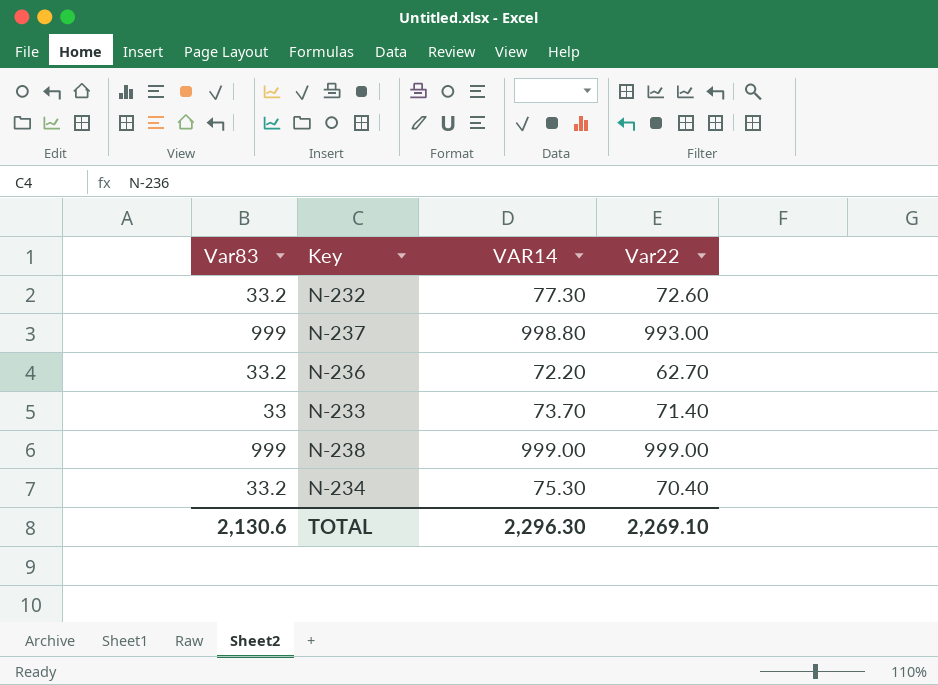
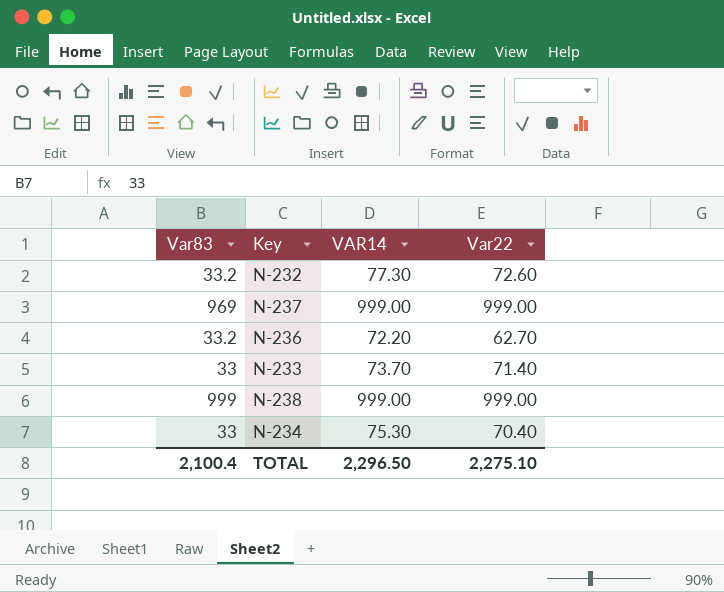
N-237 | Var83: 999 -> 969
N-237 | VAR14: 998.80 -> 999.00
N-237 | Var22: 993.00 -> 999.00
N-234 | Var83: 33.2 -> 33
TOTAL | Var83: 2,130.6 -> 2,100.4
TOTAL | VAR14: 2,296.30 -> 2,296.50
TOTAL | Var22: 2,269.10 -> 2,275.10

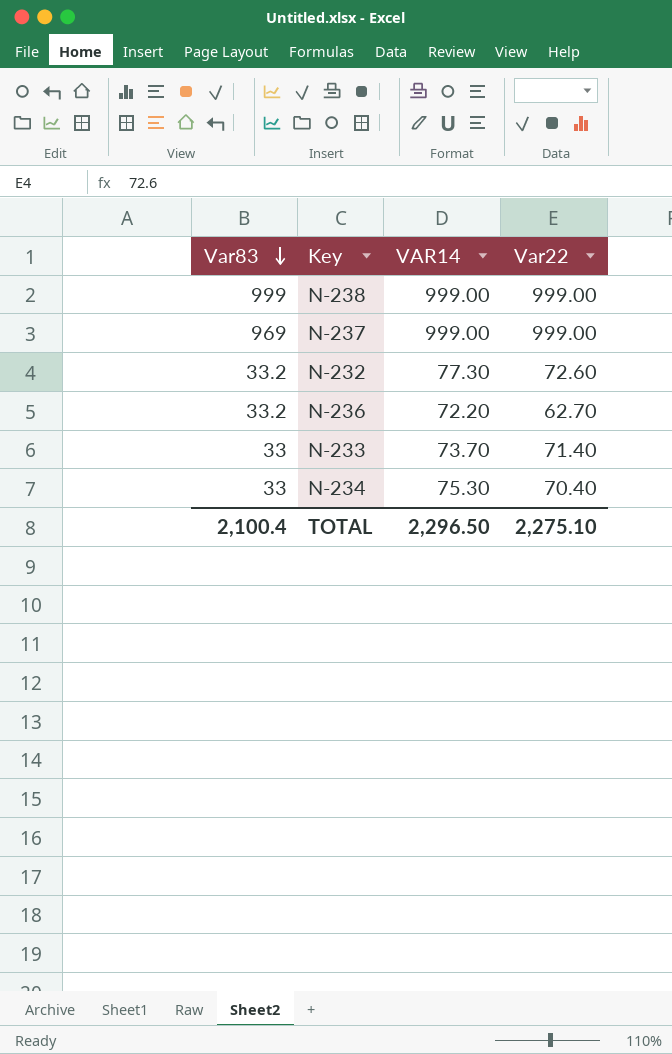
row order: none -> Var83 descending

